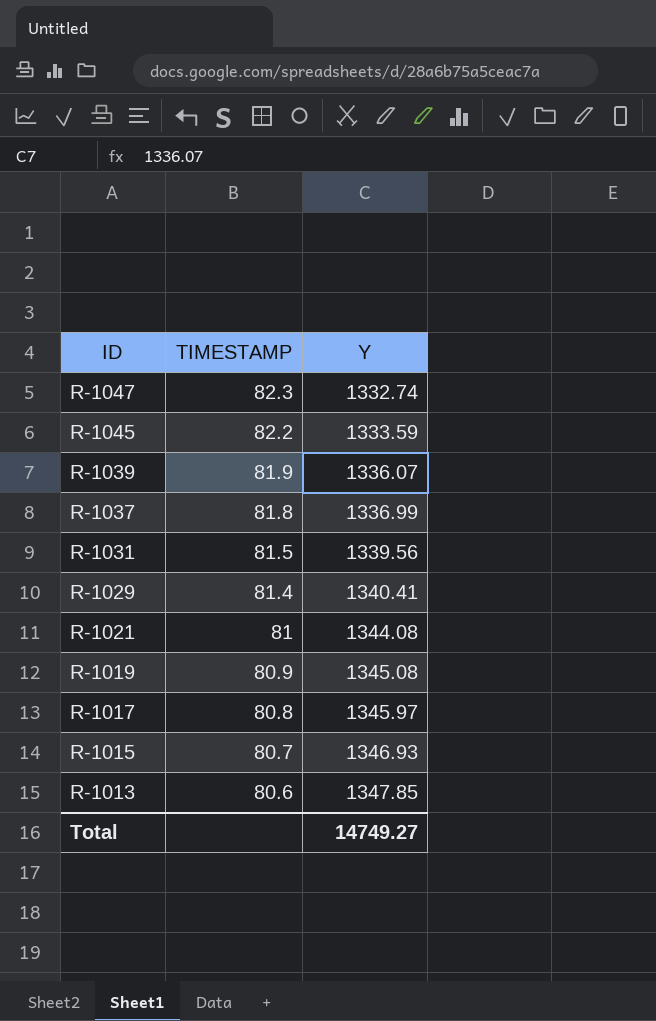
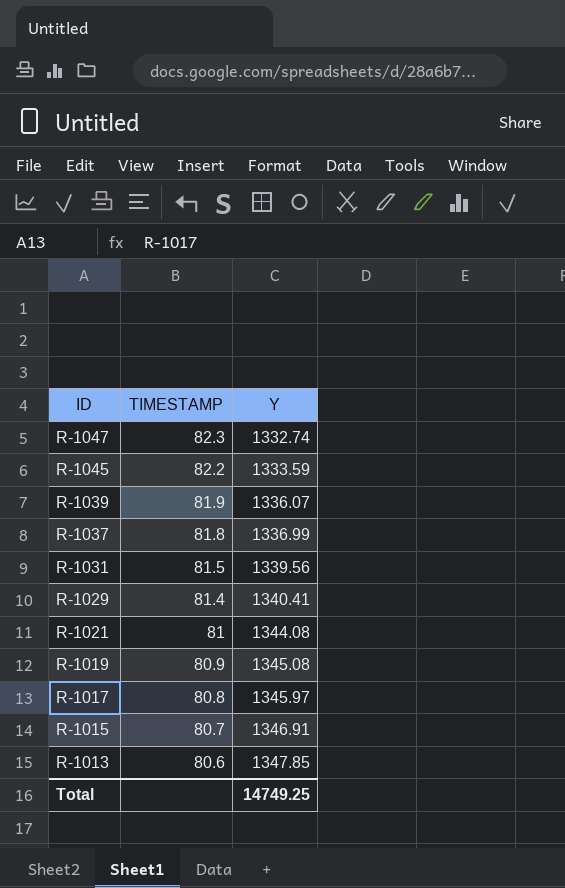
R-1015 | Y: 1346.93 -> 1346.91
Total | Y: 14749.27 -> 14749.25

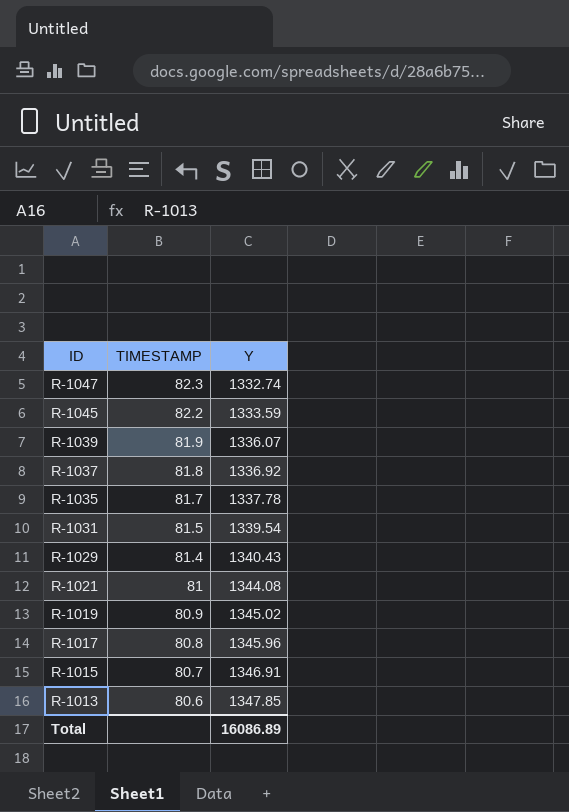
R-1037 | Y: 1336.99 -> 1336.92
row R-1035: none -> 81.7 | 1337.78
R-1031 | Y: 1339.56 -> 1339.54
R-1029 | Y: 1340.41 -> 1340.43
R-1019 | Y: 1345.08 -> 1345.02
R-1017 | Y: 1345.97 -> 1345.96
Total | Y: 14749.25 -> 16086.89

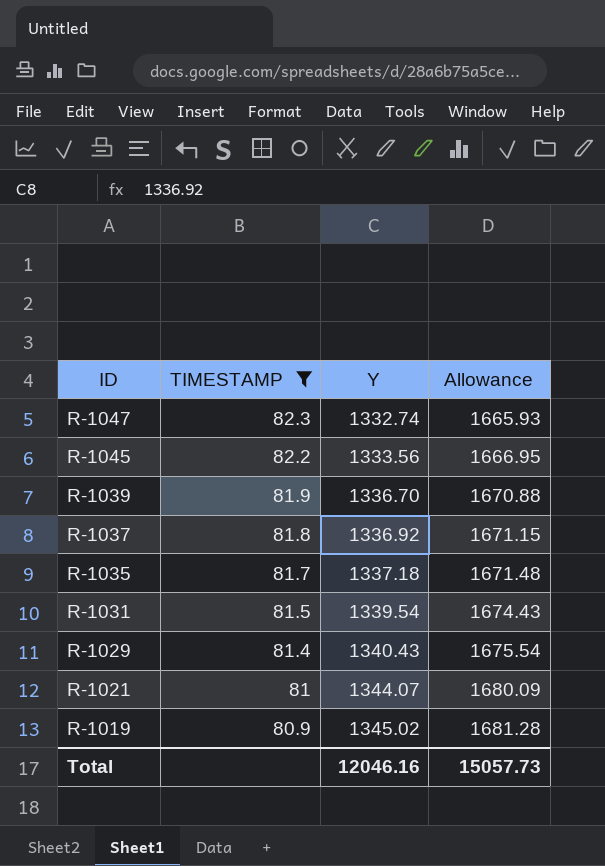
filter: none -> TIMESTAMP >= 80.9
column Allowance | formula: none -> [Y] * 1.25
R-1045 | Y: 1333.59 -> 1333.56
R-1039 | Y: 1336.07 -> 1336.70
R-1035 | Y: 1337.78 -> 1337.18
R-1021 | Y: 1344.08 -> 1344.07
Total | Y: 16086.89 -> 12046.16

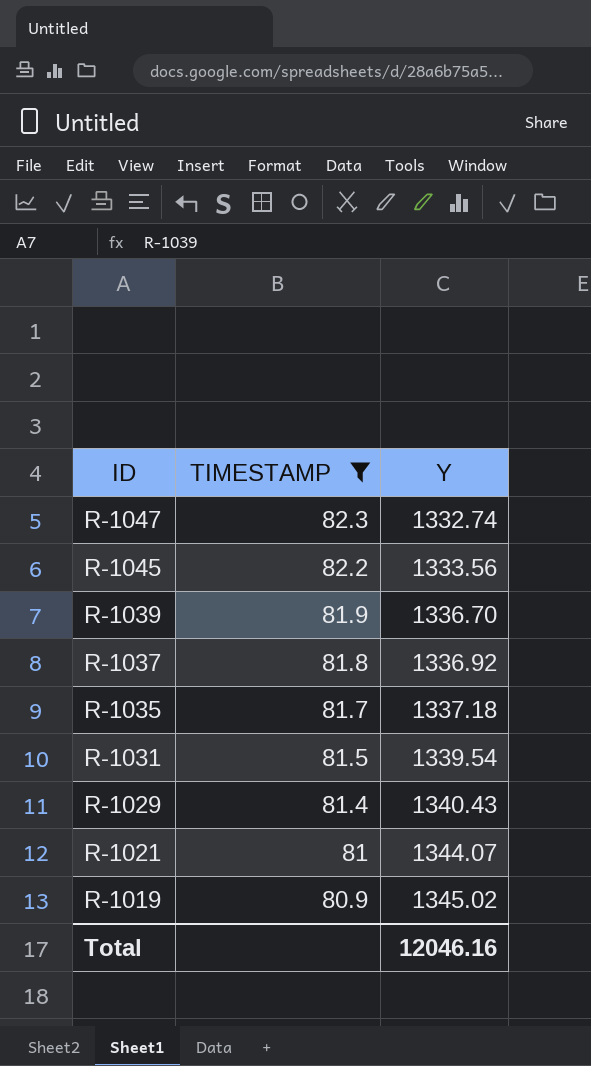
column Allowance | formula: [Y] * 1.25 -> none

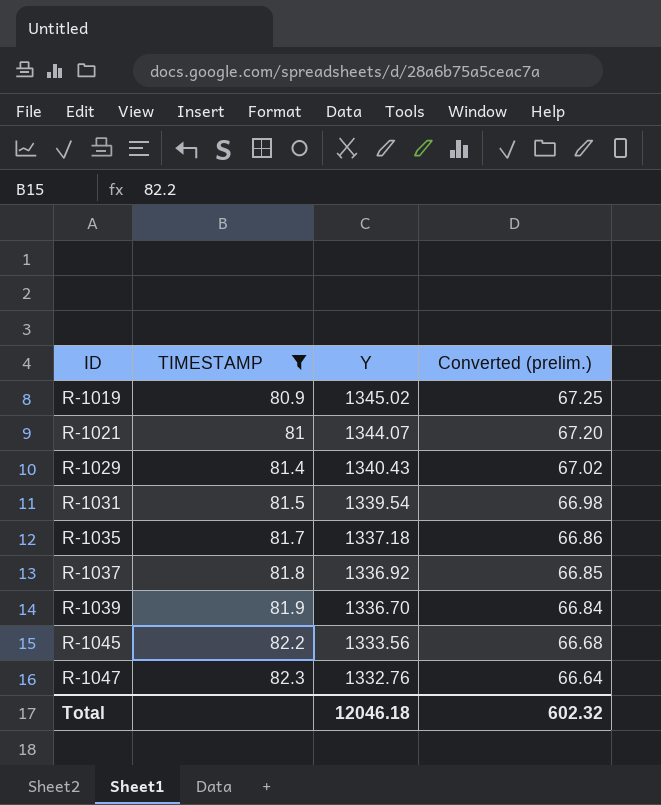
row order: ID descending -> ID ascending
column Converted (prelim.) | formula: none -> [Y] * 0.05
R-1047 | Y: 1332.74 -> 1332.76
Total | Y: 12046.16 -> 12046.18

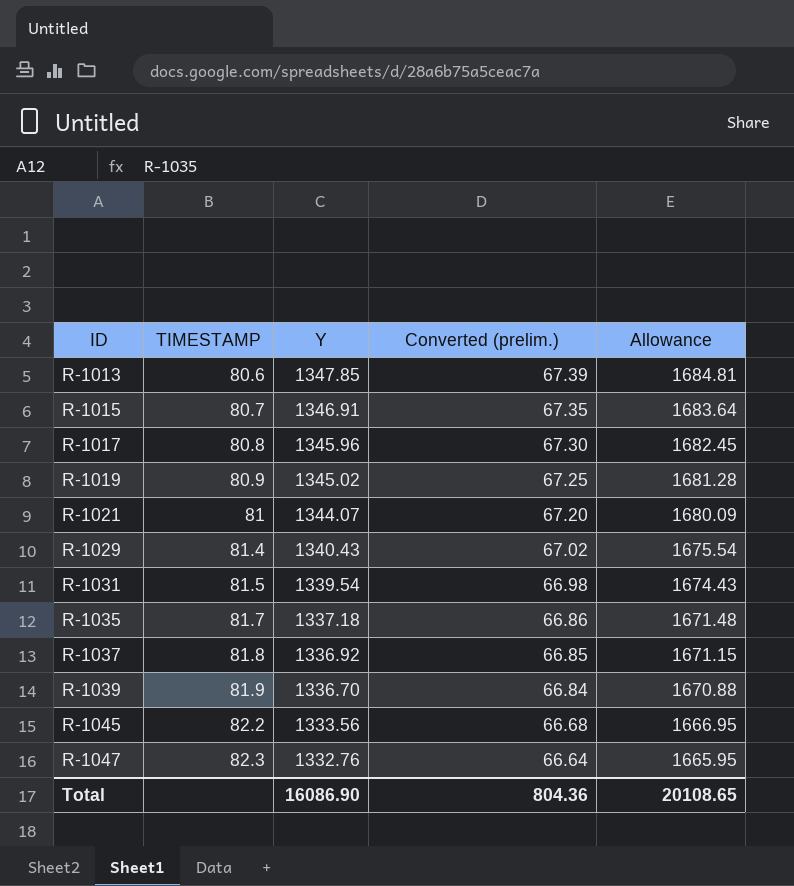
filter: TIMESTAMP >= 80.9 -> none
column Allowance | formula: none -> [Y] * 1.25
Total | Y: 12046.18 -> 16086.90
Total | Converted (prelim.): 602.32 -> 804.36

